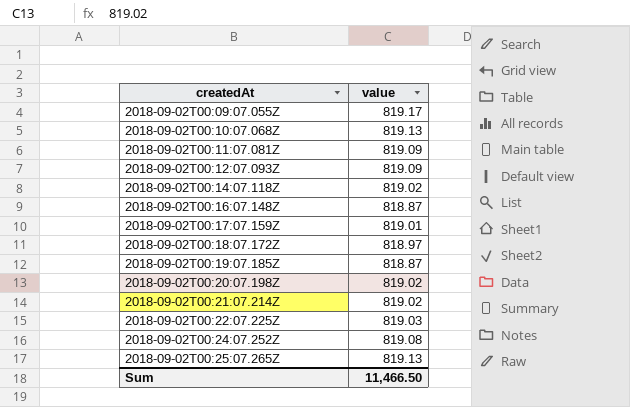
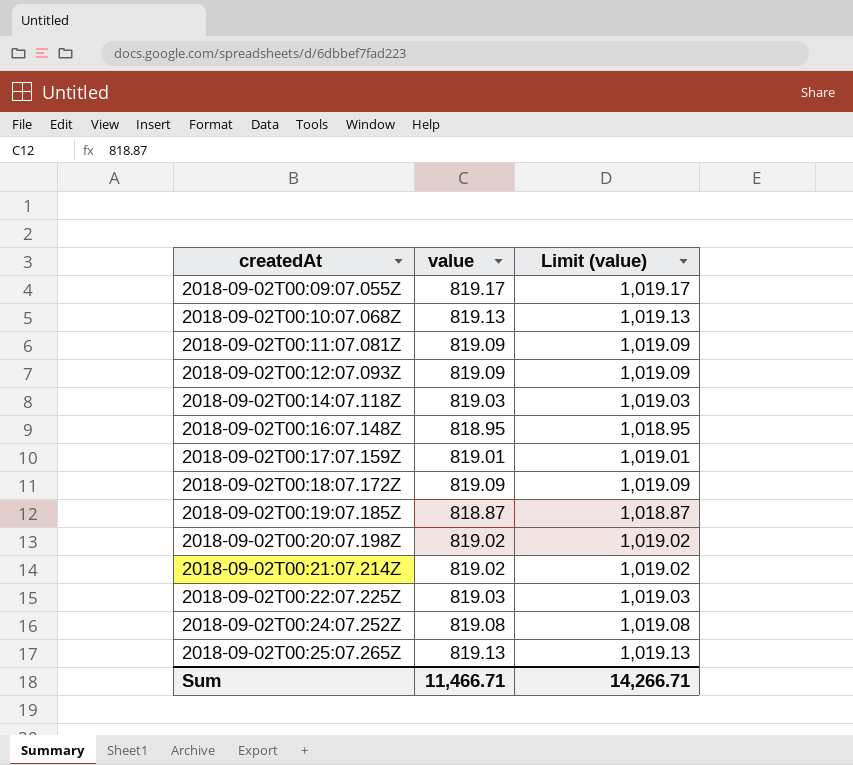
column Limit (value) | formula: none -> [value] + 200
2018-09-02T00:14:07.118Z | value: 819.02 -> 819.03
2018-09-02T00:16:07.148Z | value: 818.87 -> 818.95
2018-09-02T00:18:07.172Z | value: 818.97 -> 819.09
Sum | value: 11,466.50 -> 11,466.71

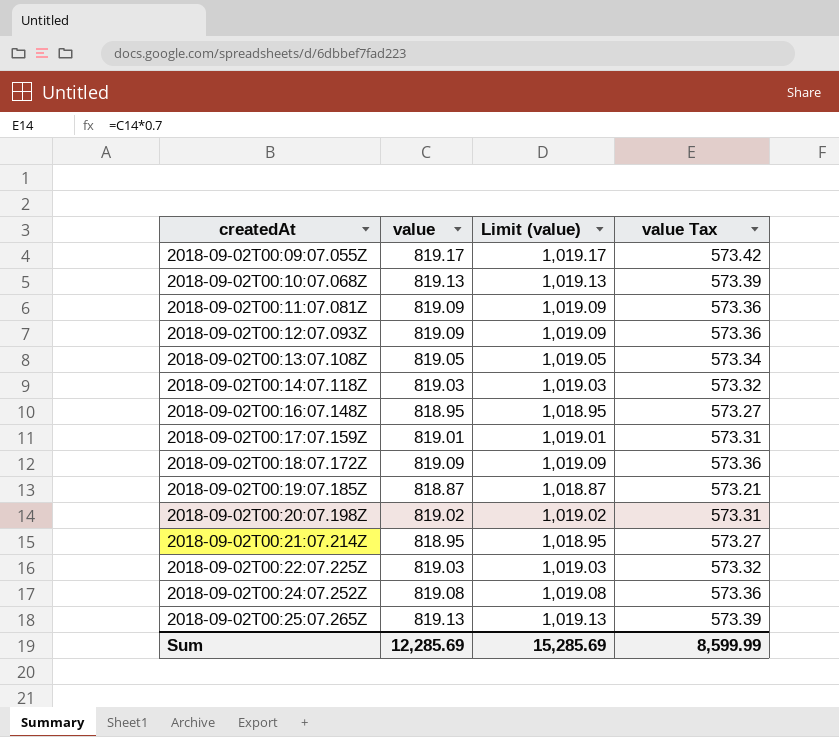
column value Tax | formula: none -> [value] * 0.7
row 2018-09-02T00:13:07.108Z: none -> 819.05 | 1,019.05 | 573.34
2018-09-02T00:21:07.214Z | value: 819.02 -> 818.95
2018-09-02T00:21:07.214Z | Limit (value): 1,019.02 -> 1,018.95
Sum | value: 11,466.71 -> 12,285.69
Sum | Limit (value): 14,266.71 -> 15,285.69

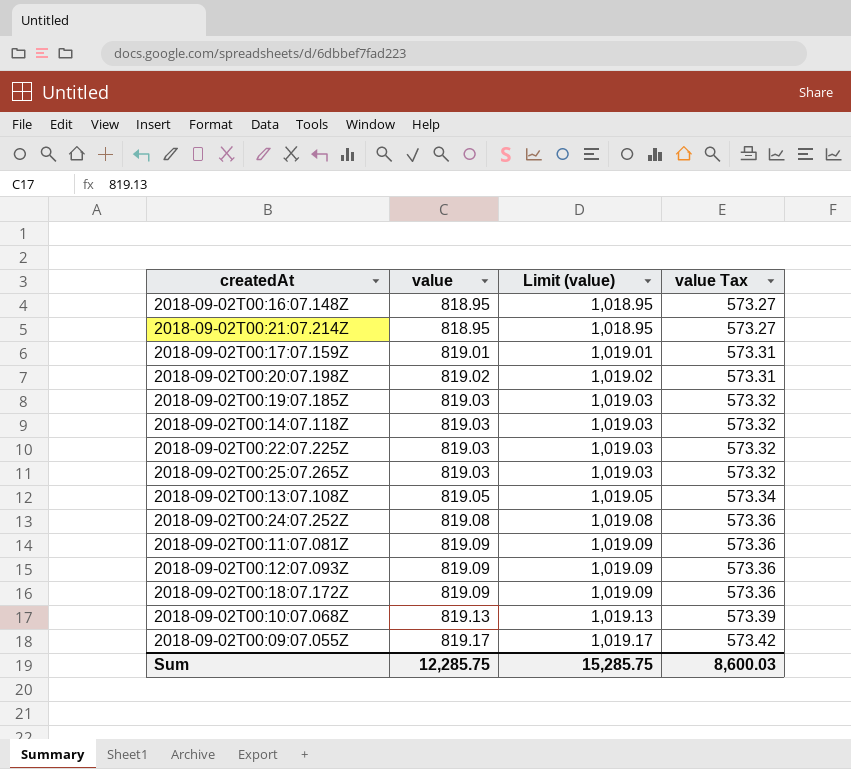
row order: createdAt ascending -> value ascending
2018-09-02T00:19:07.185Z | value: 818.87 -> 819.03
2018-09-02T00:19:07.185Z | Limit (value): 1,018.87 -> 1,019.03
2018-09-02T00:19:07.185Z | value Tax: 573.21 -> 573.32
2018-09-02T00:25:07.265Z | value: 819.13 -> 819.03
2018-09-02T00:25:07.265Z | Limit (value): 1,019.13 -> 1,019.03
2018-09-02T00:25:07.265Z | value Tax: 573.39 -> 573.32
Sum | value: 12,285.69 -> 12,285.75
Sum | Limit (value): 15,285.69 -> 15,285.75
Sum | value Tax: 8,599.99 -> 8,600.03

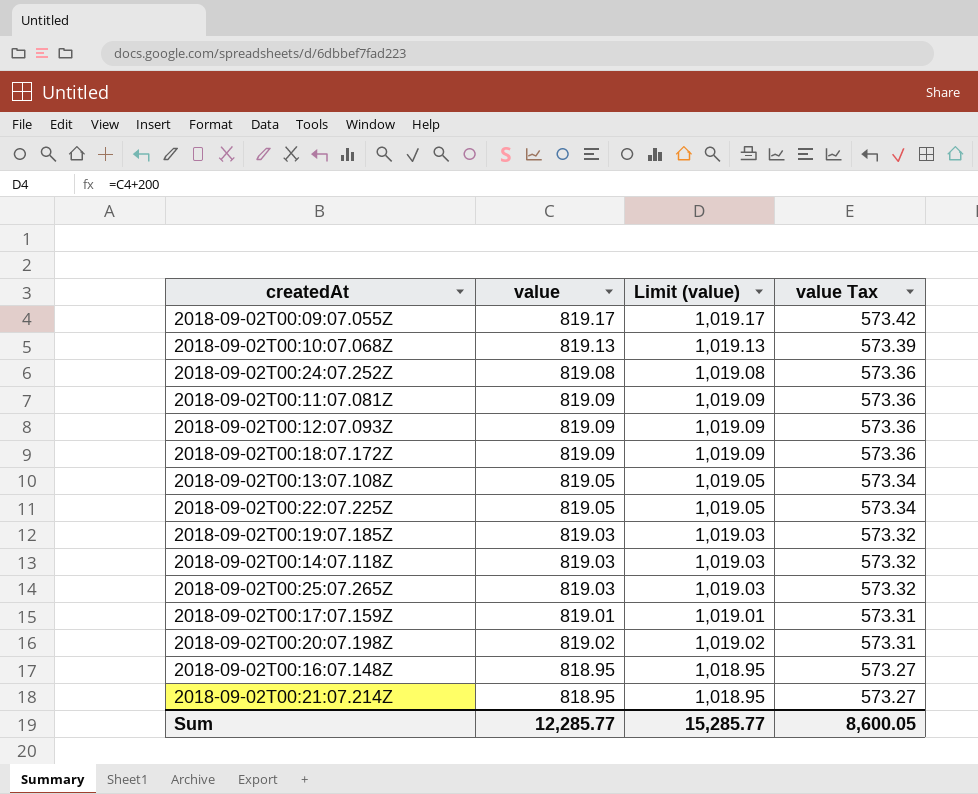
row order: value ascending -> value Tax descending
2018-09-02T00:22:07.225Z | value: 819.03 -> 819.05
2018-09-02T00:22:07.225Z | Limit (value): 1,019.03 -> 1,019.05
2018-09-02T00:22:07.225Z | value Tax: 573.32 -> 573.34
Sum | value: 12,285.75 -> 12,285.77
Sum | Limit (value): 15,285.75 -> 15,285.77
Sum | value Tax: 8,600.03 -> 8,600.05

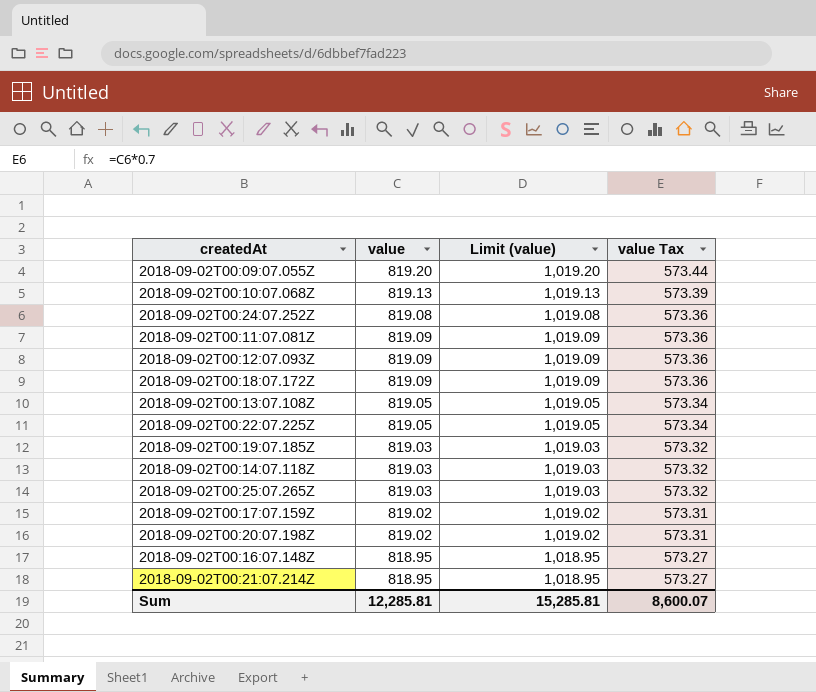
2018-09-02T00:09:07.055Z | value: 819.17 -> 819.20
2018-09-02T00:09:07.055Z | Limit (value): 1,019.17 -> 1,019.20
2018-09-02T00:09:07.055Z | value Tax: 573.42 -> 573.44
2018-09-02T00:17:07.159Z | value: 819.01 -> 819.02
2018-09-02T00:17:07.159Z | Limit (value): 1,019.01 -> 1,019.02
Sum | value: 12,285.77 -> 12,285.81
Sum | Limit (value): 15,285.77 -> 15,285.81
Sum | value Tax: 8,600.05 -> 8,600.07

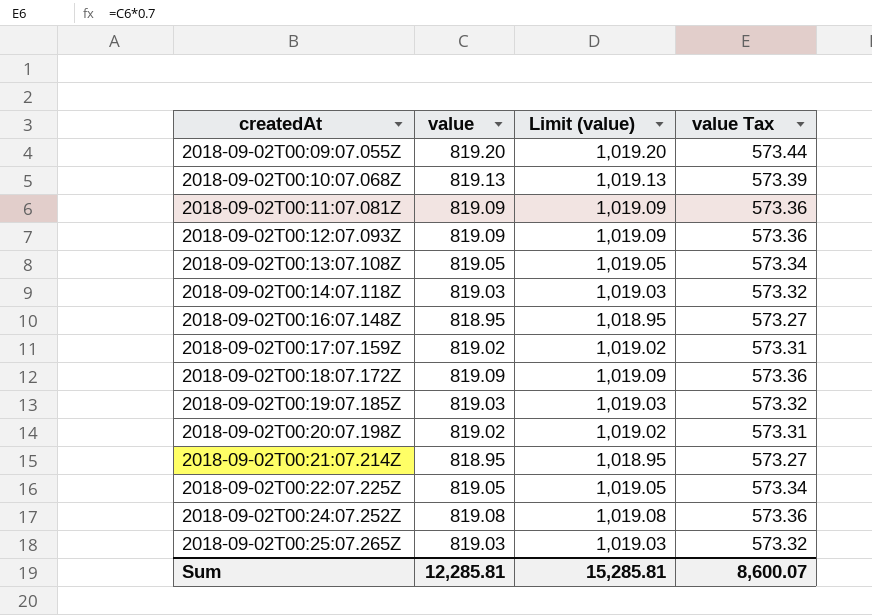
row order: value Tax descending -> createdAt ascending

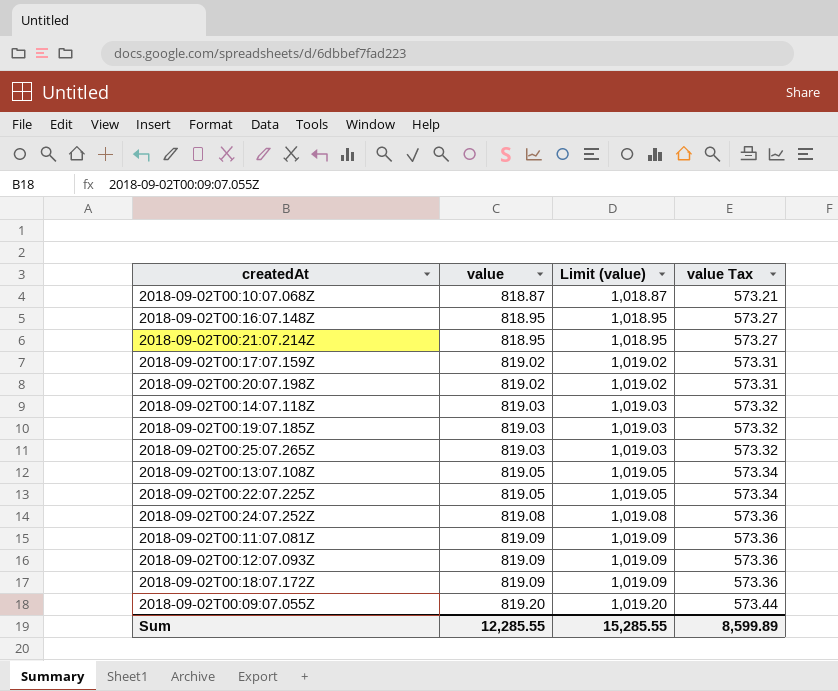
row order: createdAt ascending -> value ascending
2018-09-02T00:10:07.068Z | value: 819.13 -> 818.87
2018-09-02T00:10:07.068Z | Limit (value): 1,019.13 -> 1,018.87
2018-09-02T00:10:07.068Z | value Tax: 573.39 -> 573.21
Sum | value: 12,285.81 -> 12,285.55
Sum | Limit (value): 15,285.81 -> 15,285.55
Sum | value Tax: 8,600.07 -> 8,599.89

